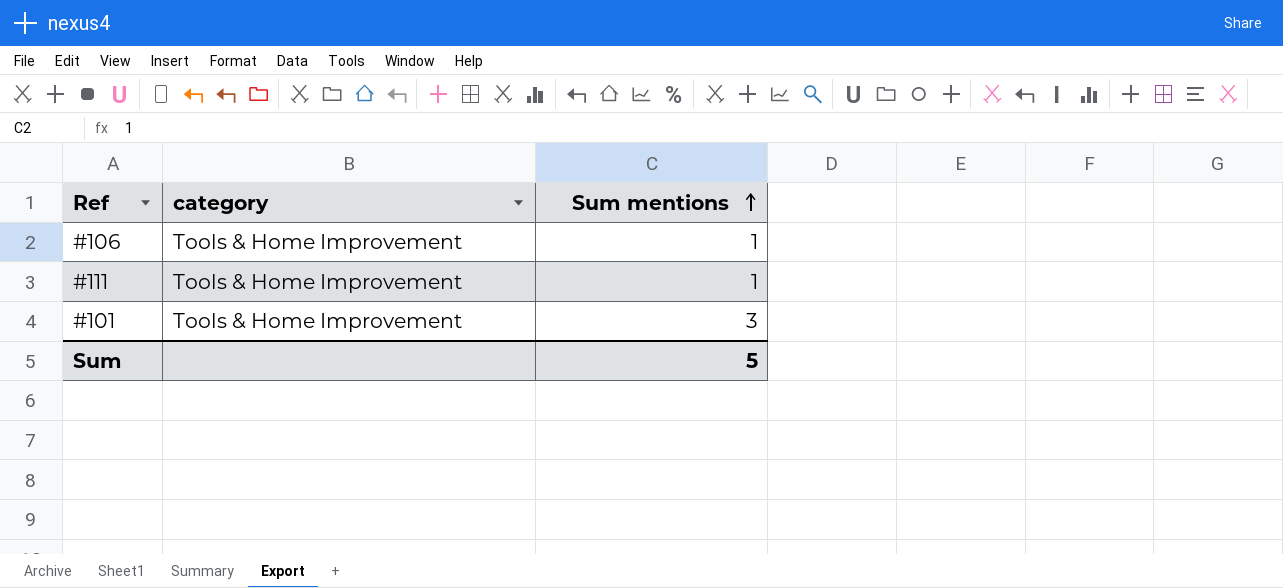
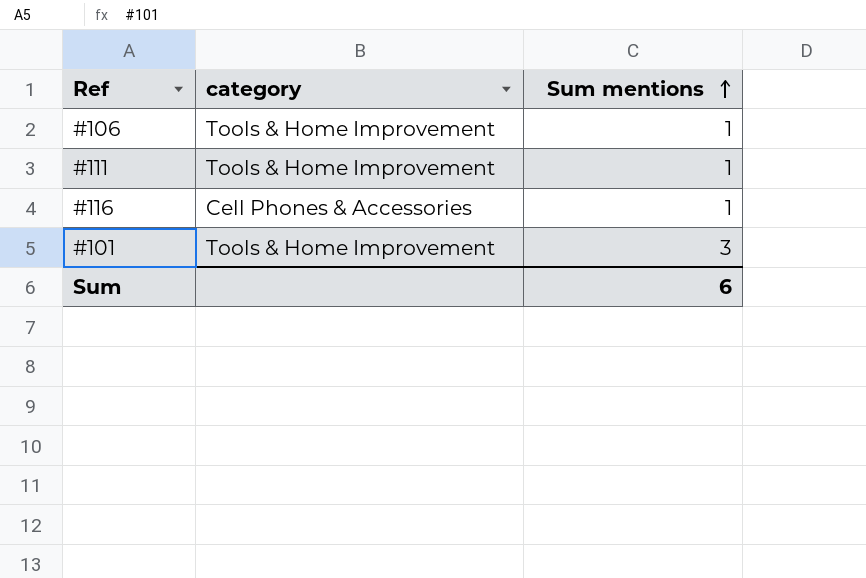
row #116: none -> Cell Phones & Accessories | 1
Sum | Sum mentions: 5 -> 6

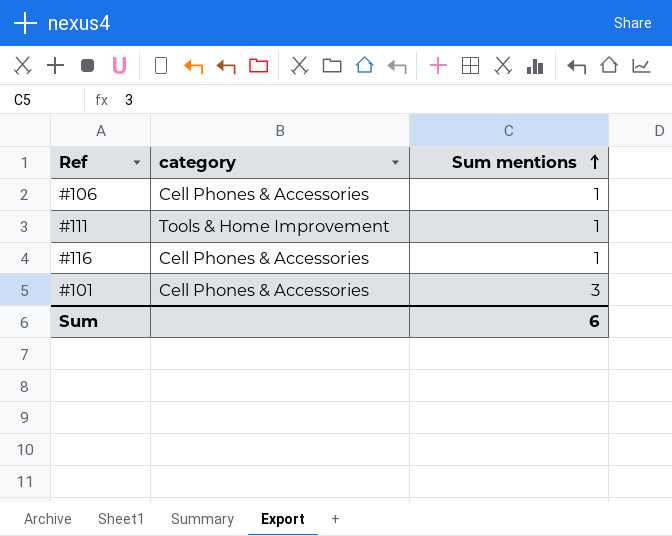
#106 | category: Tools & Home Improvement -> Cell Phones & Accessories
#101 | category: Tools & Home Improvement -> Cell Phones & Accessories

